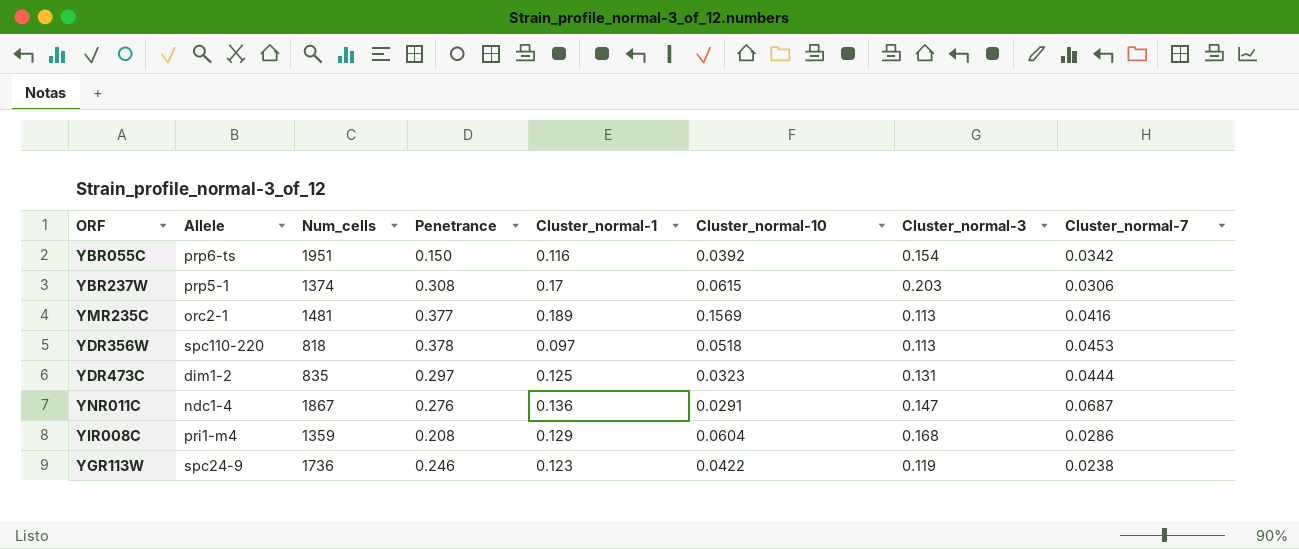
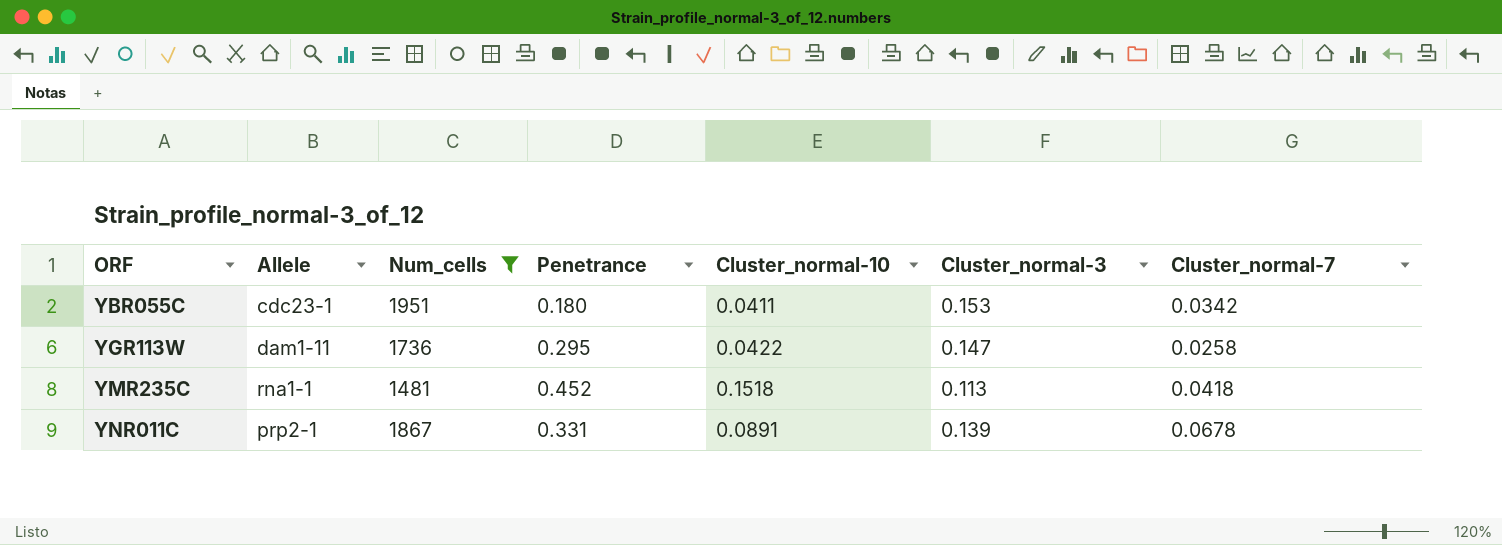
filter: none -> Num_cells >= 1481
row order: none -> ORF ascending
column Cluster_normal-1 | position: 5 -> none
YBR055C | Allele: prp6-ts -> cdc23-1
YBR055C | Penetrance: 0.150 -> 0.180
YBR055C | Cluster_normal-10: 0.0392 -> 0.0411
YBR055C | Cluster_normal-3: 0.154 -> 0.153
YGR113W | Allele: spc24-9 -> dam1-11
YGR113W | Penetrance: 0.246 -> 0.295
YGR113W | Cluster_normal-3: 0.119 -> 0.147
YGR113W | Cluster_normal-7: 0.0238 -> 0.0258
YMR235C | Allele: orc2-1 -> rna1-1
YMR235C | Penetrance: 0.377 -> 0.452
YMR235C | Cluster_normal-10: 0.1569 -> 0.1518
YMR235C | Cluster_normal-7: 0.0416 -> 0.0418
YNR011C | Allele: ndc1-4 -> prp2-1
YNR011C | Penetrance: 0.276 -> 0.331
YNR011C | Cluster_normal-10: 0.0291 -> 0.0891
YNR011C | Cluster_normal-3: 0.147 -> 0.139
YNR011C | Cluster_normal-7: 0.0687 -> 0.0678

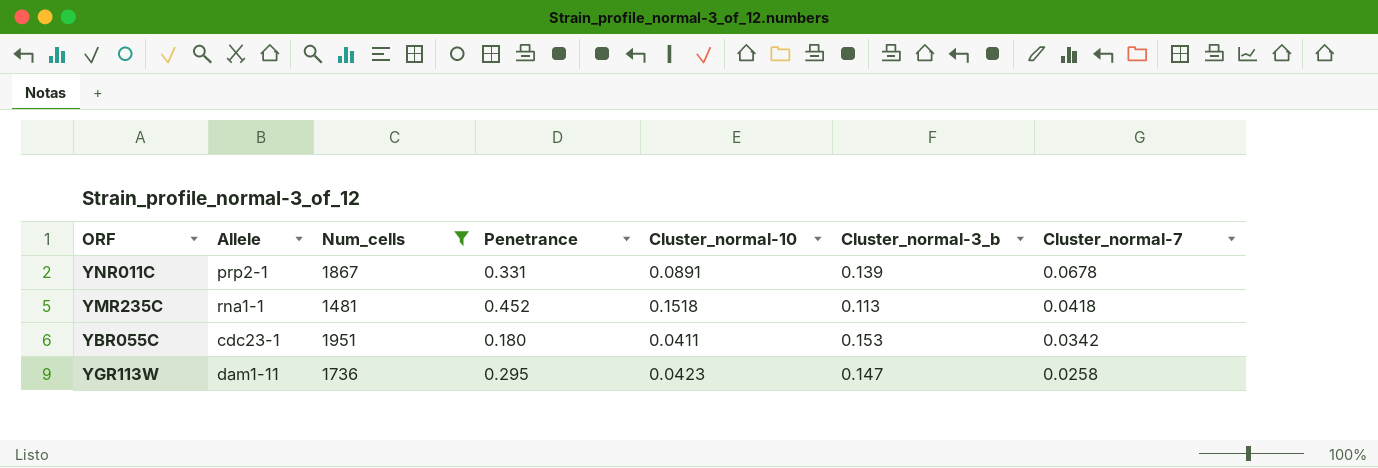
row order: ORF ascending -> Cluster_normal-7 descending
column name: Cluster_normal-3 -> Cluster_normal-3_b
YGR113W | Cluster_normal-10: 0.0422 -> 0.0423

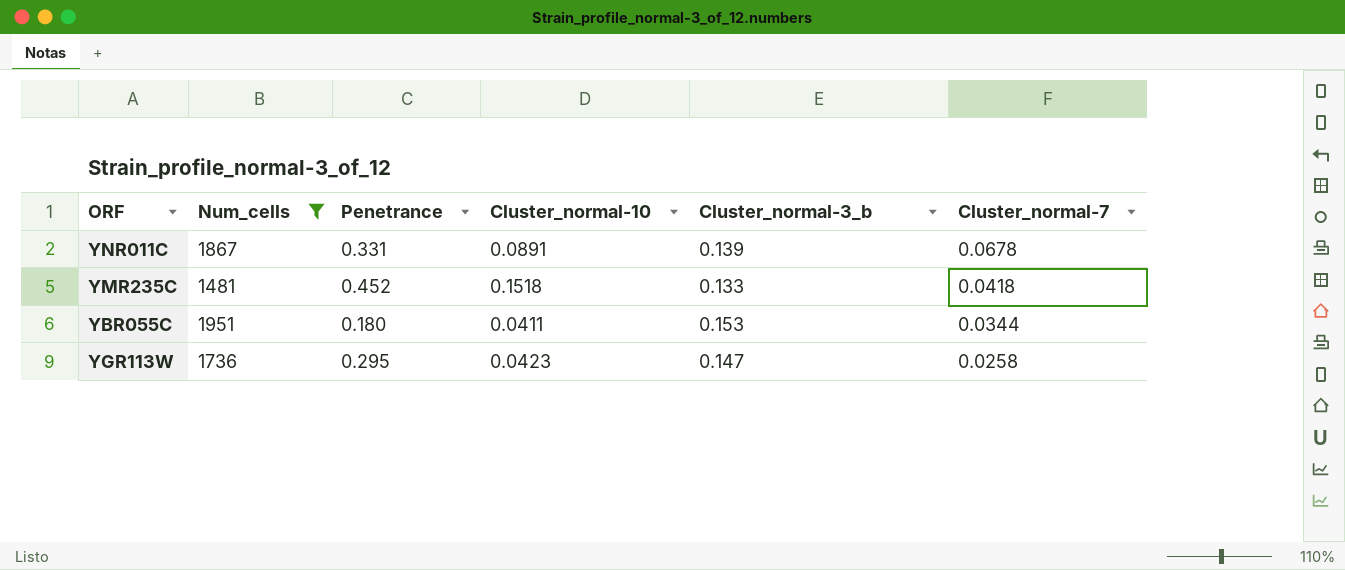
column Allele | position: 2 -> none
YMR235C | Cluster_normal-3_b: 0.113 -> 0.133
YBR055C | Cluster_normal-7: 0.0342 -> 0.0344

